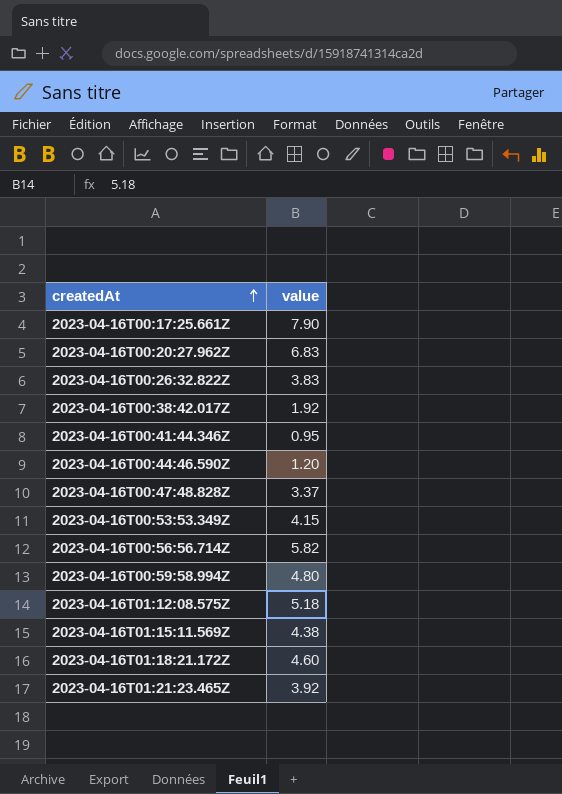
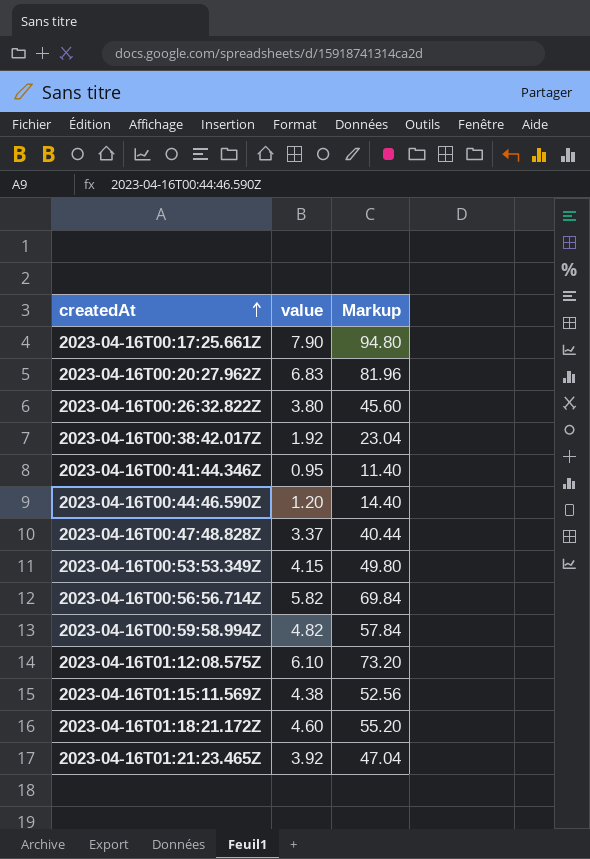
column Markup | formula: none -> [value] * 12
2023-04-16T00:26:32.822Z | value: 3.83 -> 3.80
2023-04-16T00:59:58.994Z | value: 4.80 -> 4.82
2023-04-16T01:12:08.575Z | value: 5.18 -> 6.10

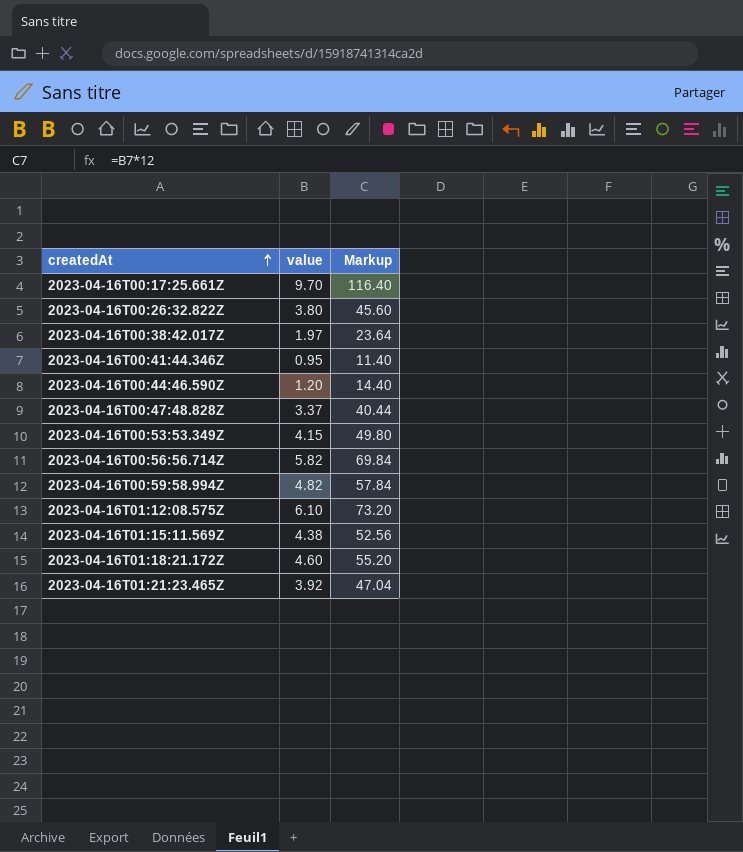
row 2023-04-16T00:20:27.962Z: 6.83 | 81.96 -> none
2023-04-16T00:17:25.661Z | value: 7.90 -> 9.70
2023-04-16T00:17:25.661Z | Markup: 94.80 -> 116.40
2023-04-16T00:38:42.017Z | value: 1.92 -> 1.97
2023-04-16T00:38:42.017Z | Markup: 23.04 -> 23.64

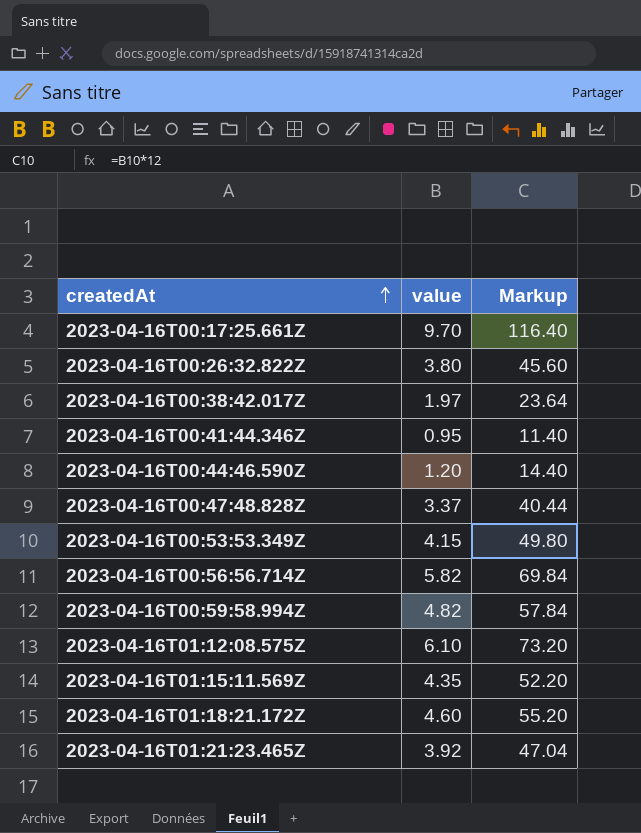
2023-04-16T01:15:11.569Z | value: 4.38 -> 4.35
2023-04-16T01:15:11.569Z | Markup: 52.56 -> 52.20

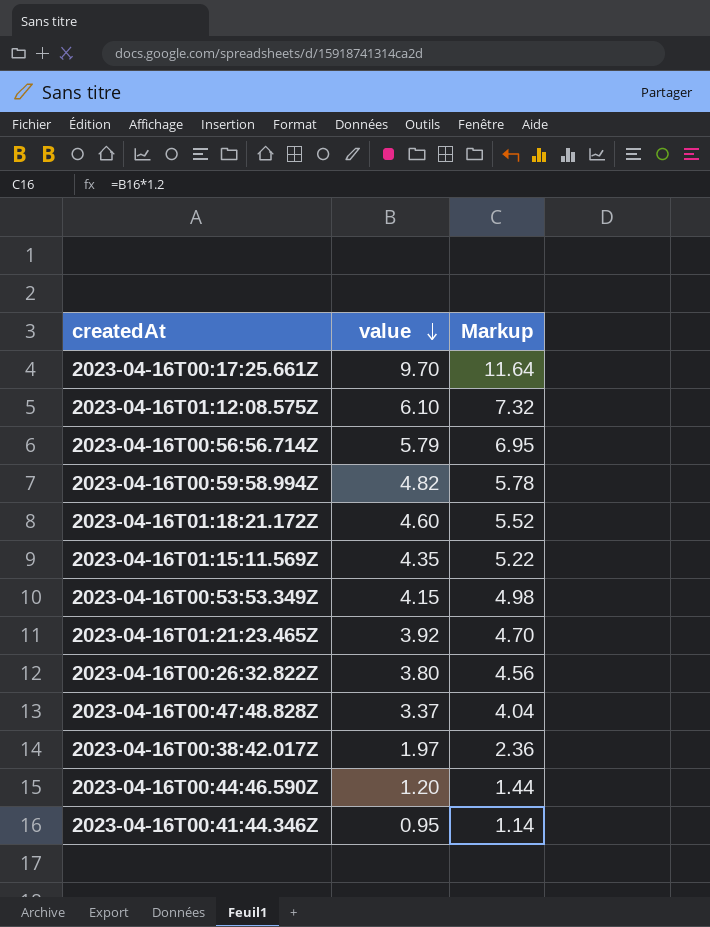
row order: createdAt ascending -> value descending
column Markup | formula: [value] * 12 -> [value] * 1.2
2023-04-16T00:56:56.714Z | value: 5.82 -> 5.79

